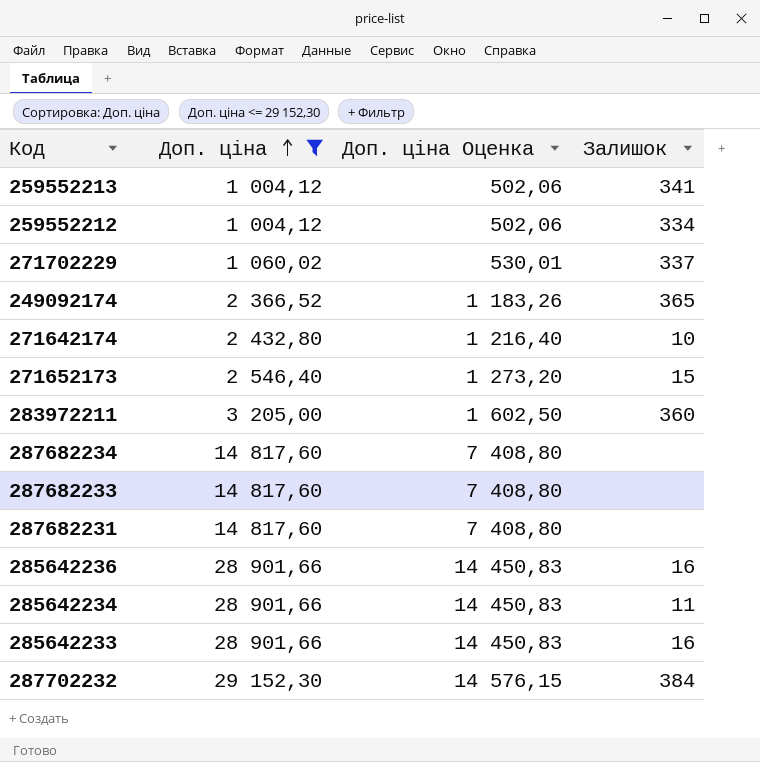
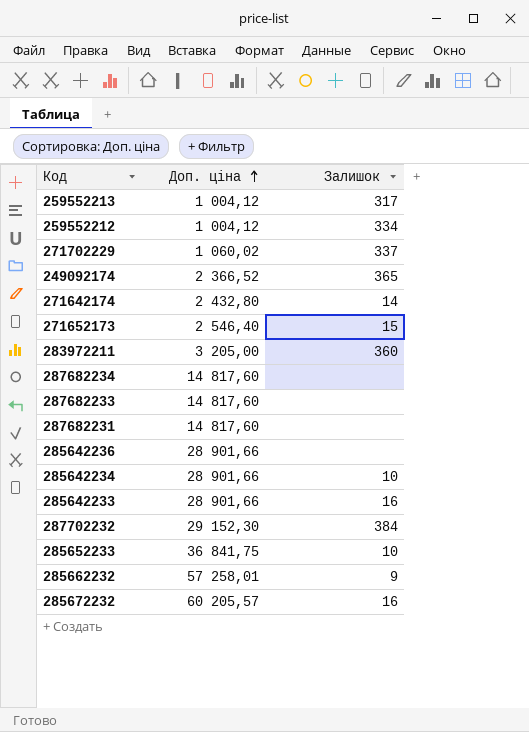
filter: Доп. ціна <= 29 152,30 -> none
column Доп. ціна Оценка | formula: [Доп. ціна] * 0,5 -> none
259552213 | Залишок: 341 -> 317
271642174 | Залишок: 10 -> 14
285642236 | Залишок: 16 -> none
285642234 | Залишок: 11 -> 10

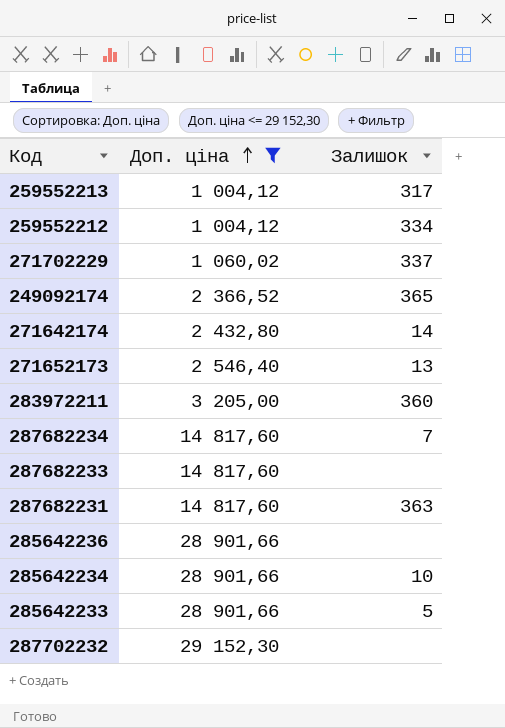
filter: none -> Доп. ціна <= 29 152,30
271652173 | Залишок: 15 -> 13
287682234 | Залишок: none -> 7
287682231 | Залишок: none -> 363
285642233 | Залишок: 16 -> 5
287702232 | Залишок: 384 -> none

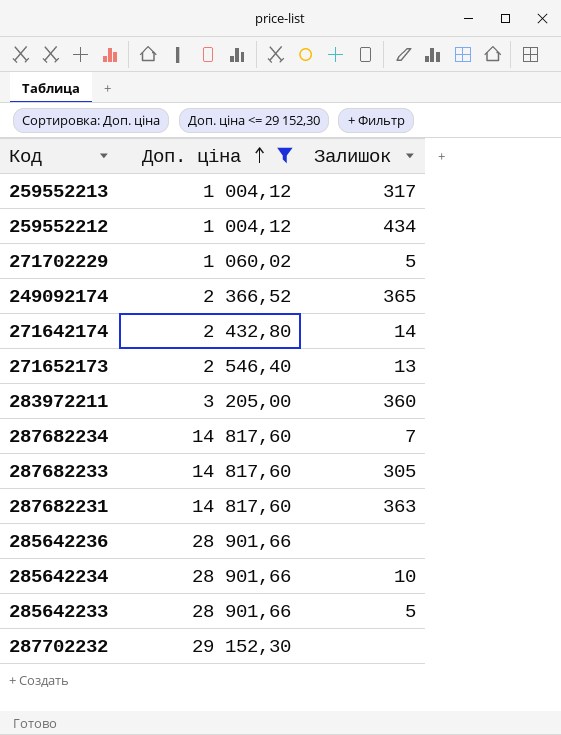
259552212 | Залишок: 334 -> 434
271702229 | Залишок: 337 -> 5
287682233 | Залишок: none -> 305

